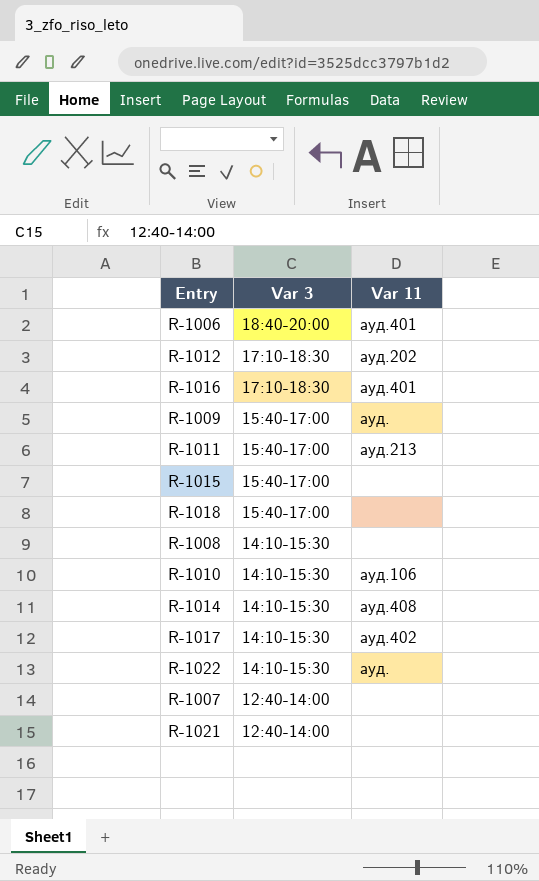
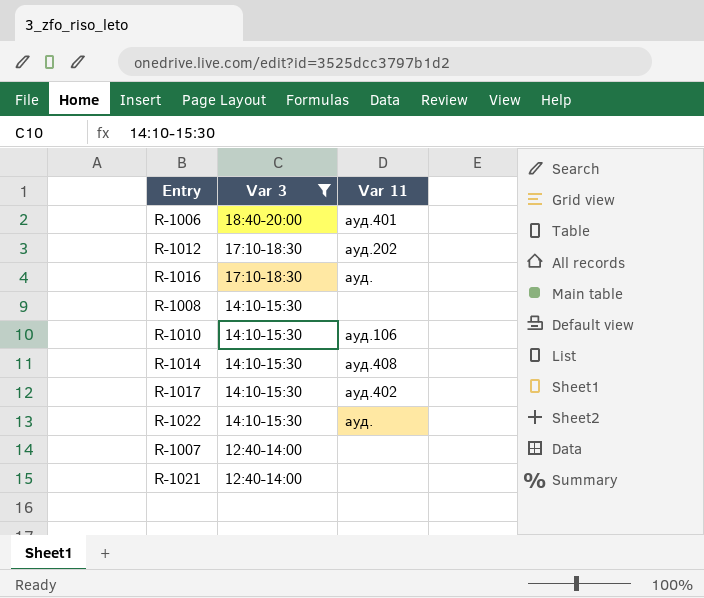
filter: none -> Var 3 != 15:40-17:00
R-1016 | Var 11: ауд.401 -> ауд.

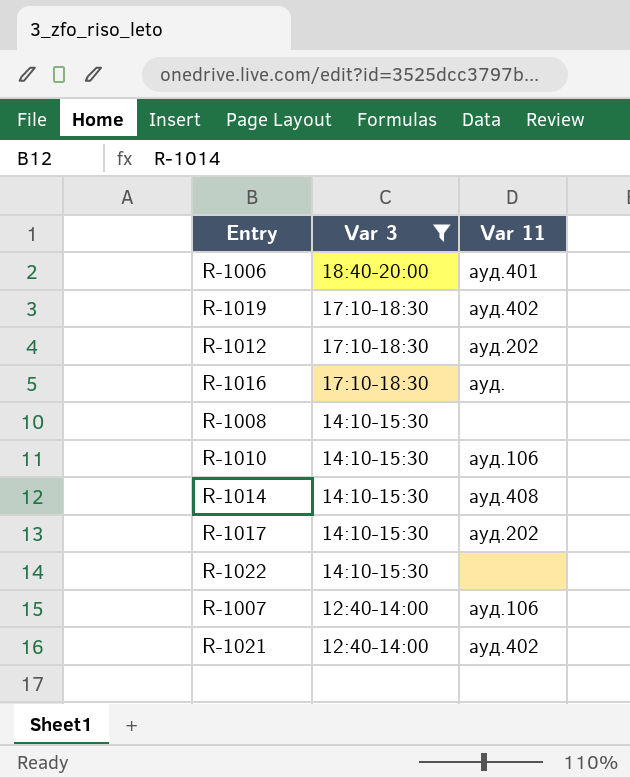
row R-1019: none -> 17:10-18:30 | ауд.402
R-1017 | Var 11: ауд.402 -> ауд.202
R-1022 | Var 11: ауд. -> none
R-1007 | Var 11: none -> ауд.106
R-1021 | Var 11: none -> ауд.402

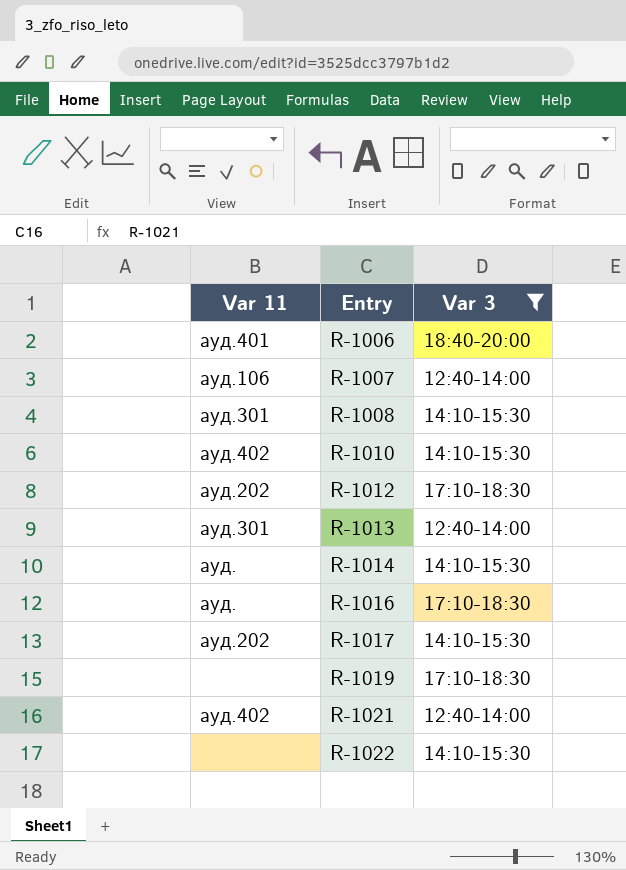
row order: Var 3 descending -> Entry ascending
column Var 11 | position: 3 -> 1
R-1008 | Var 11: none -> ауд.301
R-1010 | Var 11: ауд.106 -> ауд.402
row R-1013: none -> ауд.301 | 12:40-14:00
R-1014 | Var 11: ауд.408 -> ауд.
R-1019 | Var 11: ауд.402 -> none

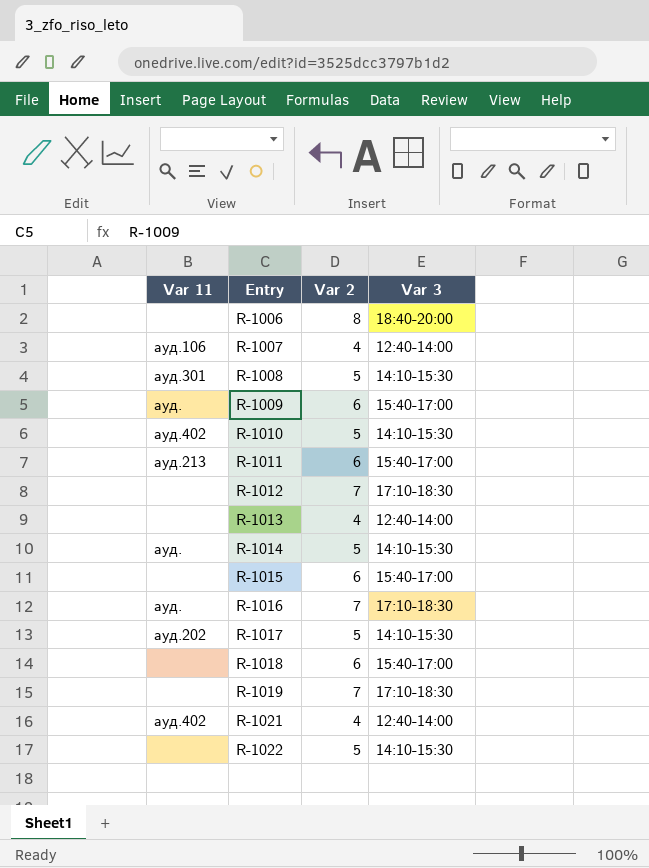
filter: Var 3 != 15:40-17:00 -> none
column Var 2 | position: none -> 3
R-1006 | Var 11: ауд.401 -> none
R-1012 | Var 11: ауд.202 -> none
R-1013 | Var 11: ауд.301 -> none

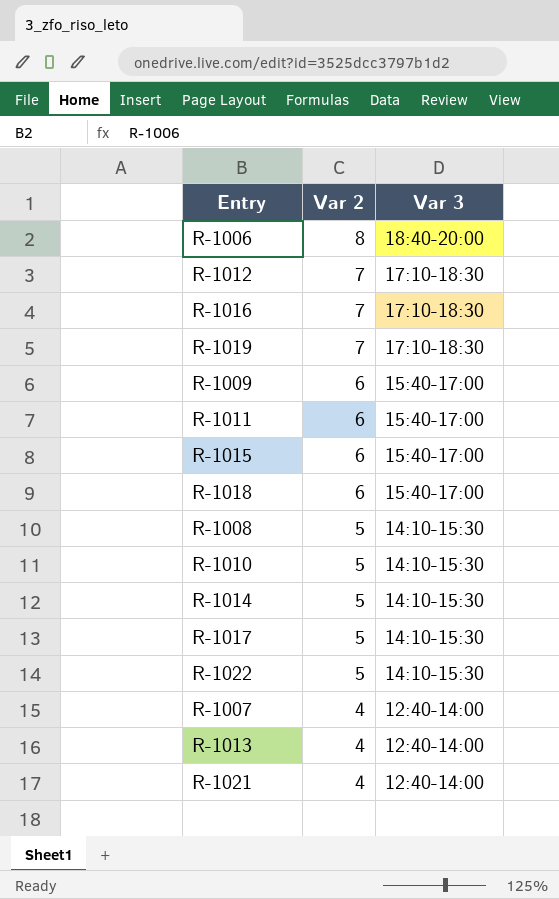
row order: Entry ascending -> Var 2 descending
column Var 11 | position: 1 -> none

